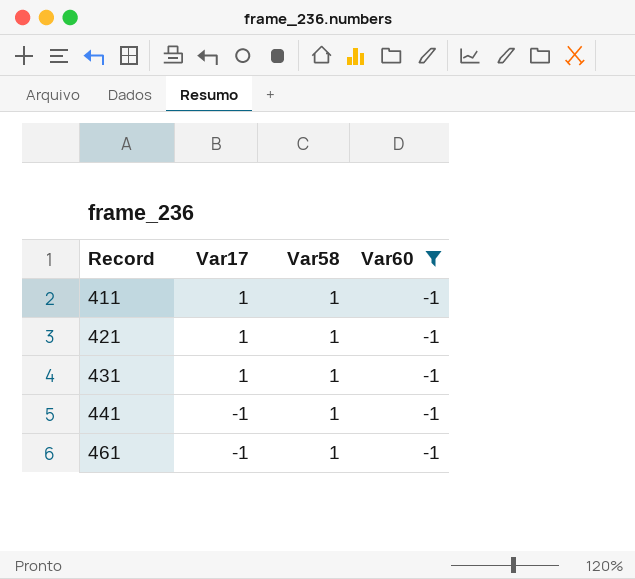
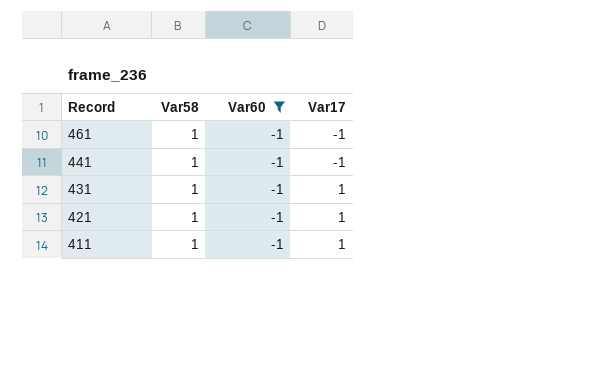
row order: Record ascending -> Record descending
column Var17 | position: 2 -> 4

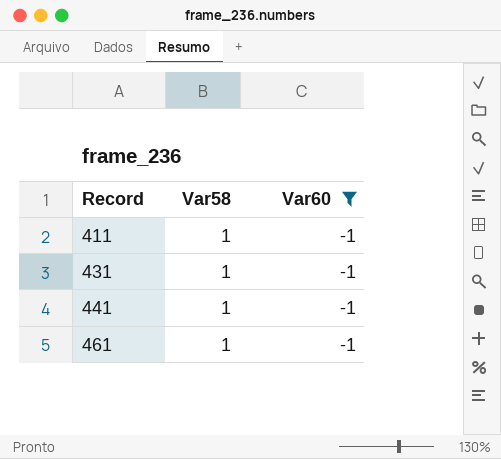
row order: Record descending -> Record ascending
column Var17 | position: 4 -> none
row 421: 1 | -1 | 1 -> none

